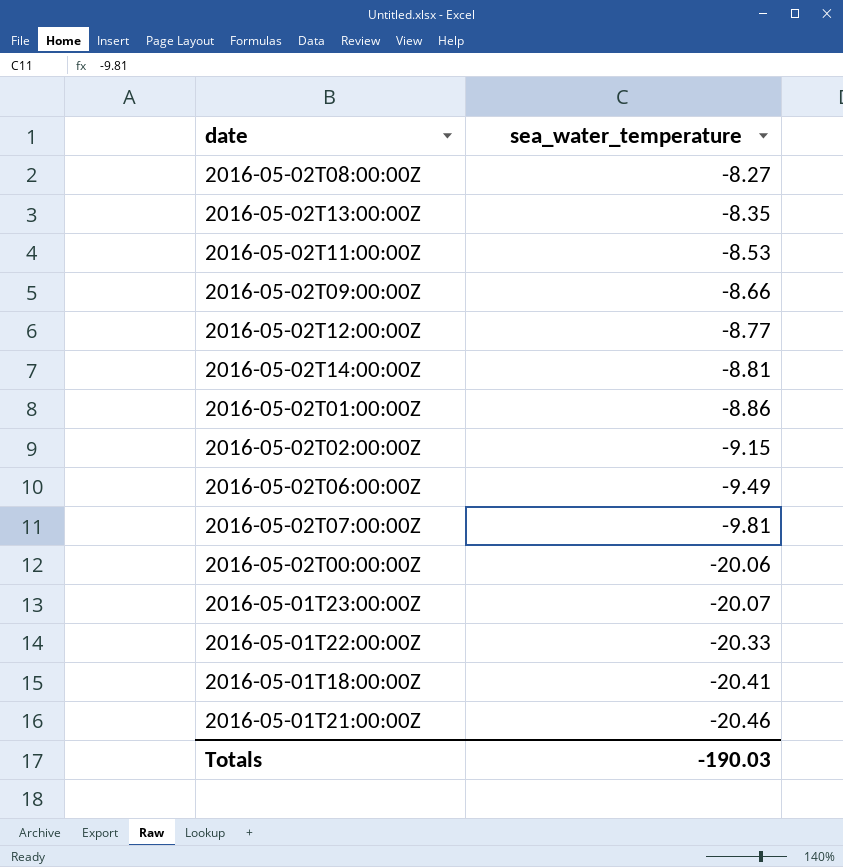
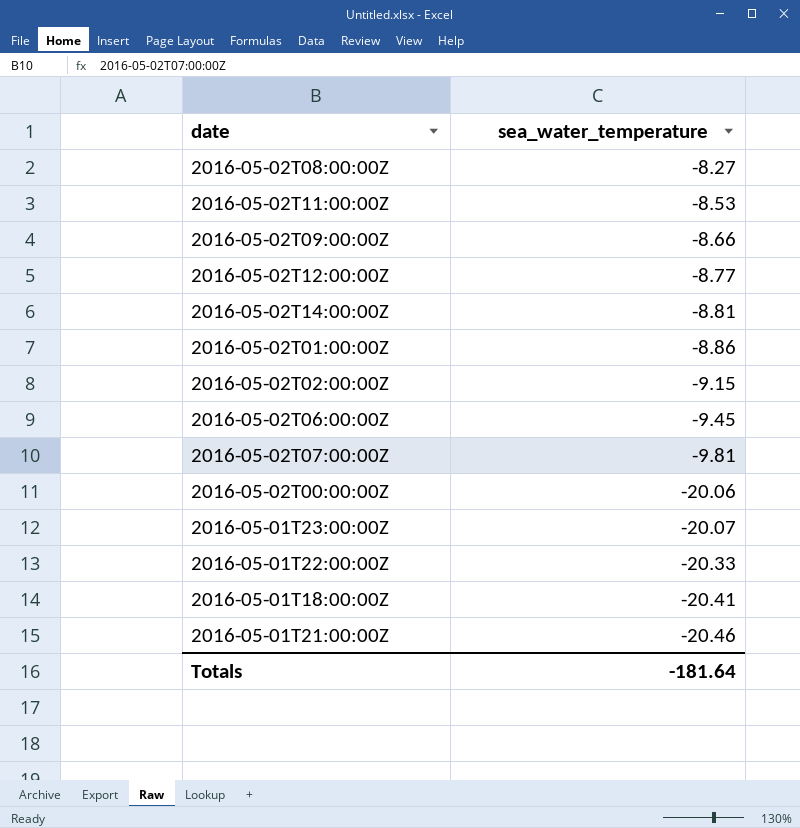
row 2016-05-02T13:00:00Z: -8.35 -> none
2016-05-02T06:00:00Z | sea_water_temperature: -9.49 -> -9.45
Totals | sea_water_temperature: -190.03 -> -181.64

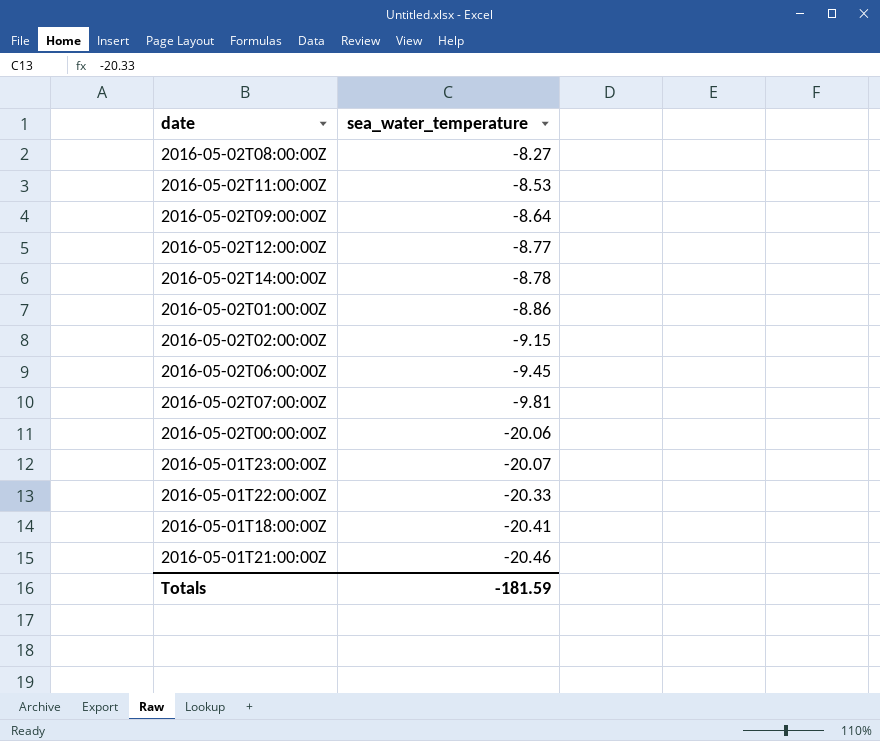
2016-05-02T09:00:00Z | sea_water_temperature: -8.66 -> -8.64
2016-05-02T14:00:00Z | sea_water_temperature: -8.81 -> -8.78
Totals | sea_water_temperature: -181.64 -> -181.59

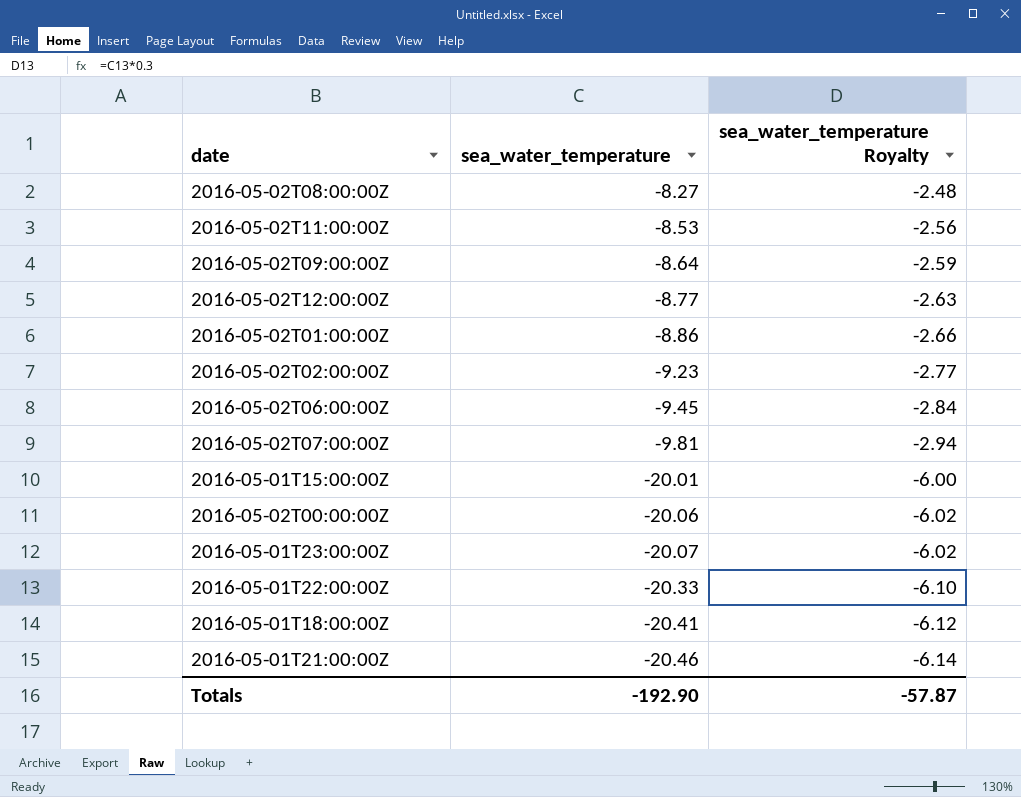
column sea_water_temperature Royalty | formula: none -> [sea_water_temperature] * 0.3
row 2016-05-02T14:00:00Z: -8.78 -> none
2016-05-02T02:00:00Z | sea_water_temperature: -9.15 -> -9.23
row 2016-05-01T15:00:00Z: none -> -20.01 | -6.00
Totals | sea_water_temperature: -181.59 -> -192.90

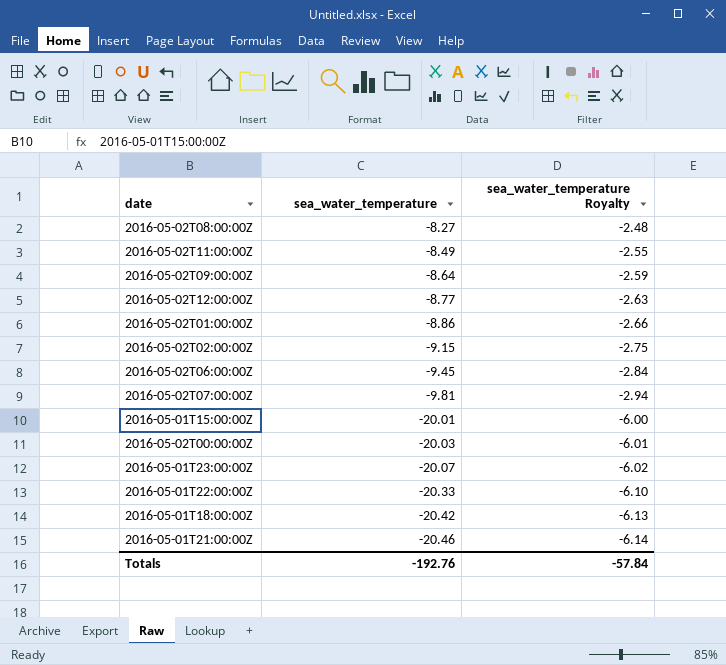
2016-05-02T11:00:00Z | sea_water_temperature: -8.53 -> -8.49
2016-05-02T11:00:00Z | sea_water_temperature Royalty: -2.56 -> -2.55
2016-05-02T02:00:00Z | sea_water_temperature: -9.23 -> -9.15
2016-05-02T02:00:00Z | sea_water_temperature Royalty: -2.77 -> -2.75
2016-05-02T00:00:00Z | sea_water_temperature: -20.06 -> -20.03
2016-05-02T00:00:00Z | sea_water_temperature Royalty: -6.02 -> -6.01
2016-05-01T18:00:00Z | sea_water_temperature: -20.41 -> -20.42
2016-05-01T18:00:00Z | sea_water_temperature Royalty: -6.12 -> -6.13
Totals | sea_water_temperature: -192.90 -> -192.76
Totals | sea_water_temperature Royalty: -57.87 -> -57.84

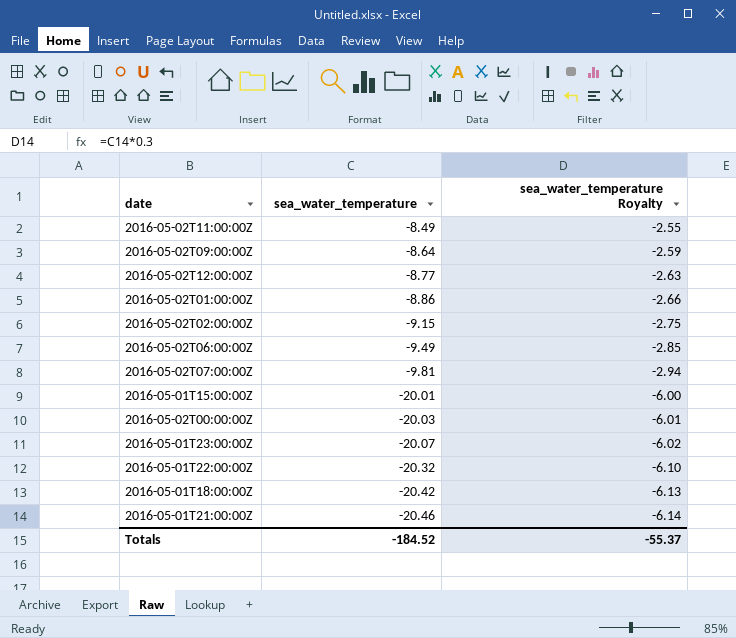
row 2016-05-02T08:00:00Z: -8.27 | -2.48 -> none
2016-05-02T06:00:00Z | sea_water_temperature: -9.45 -> -9.49
2016-05-02T06:00:00Z | sea_water_temperature Royalty: -2.84 -> -2.85
2016-05-01T22:00:00Z | sea_water_temperature: -20.33 -> -20.32
Totals | sea_water_temperature: -192.76 -> -184.52
Totals | sea_water_temperature Royalty: -57.84 -> -55.37

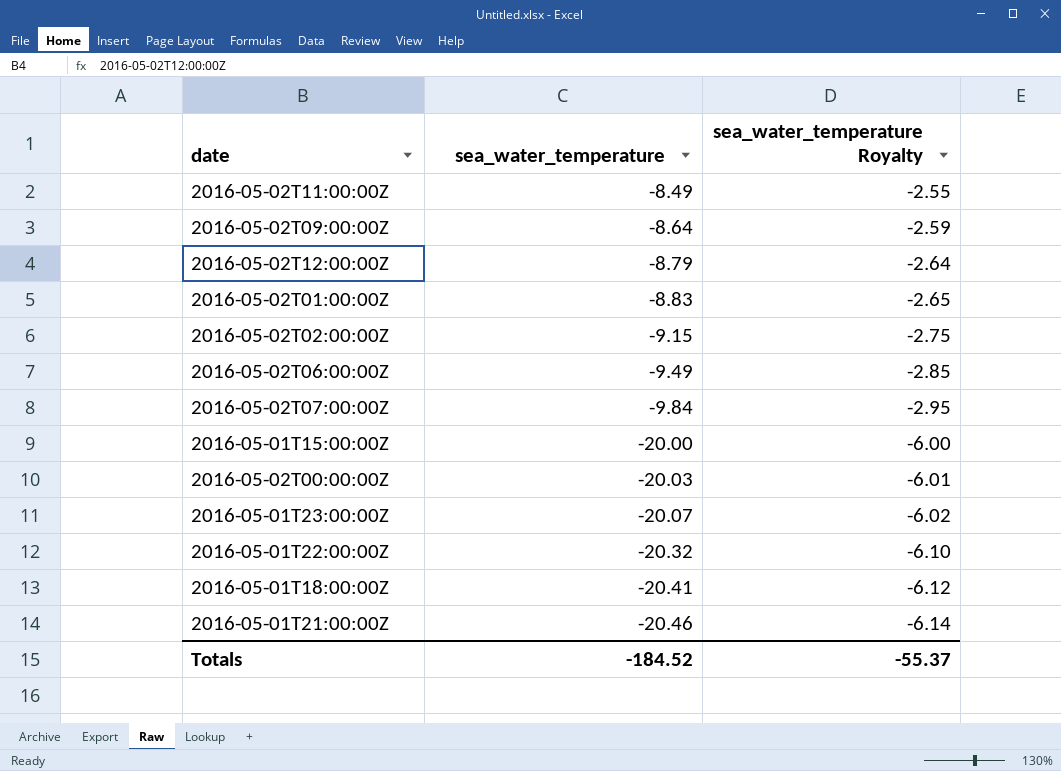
2016-05-02T12:00:00Z | sea_water_temperature: -8.77 -> -8.79
2016-05-02T12:00:00Z | sea_water_temperature Royalty: -2.63 -> -2.64
2016-05-02T01:00:00Z | sea_water_temperature: -8.86 -> -8.83
2016-05-02T01:00:00Z | sea_water_temperature Royalty: -2.66 -> -2.65
2016-05-02T07:00:00Z | sea_water_temperature: -9.81 -> -9.84
2016-05-02T07:00:00Z | sea_water_temperature Royalty: -2.94 -> -2.95
2016-05-01T15:00:00Z | sea_water_temperature: -20.01 -> -20.00
2016-05-01T18:00:00Z | sea_water_temperature: -20.42 -> -20.41
2016-05-01T18:00:00Z | sea_water_temperature Royalty: -6.13 -> -6.12

